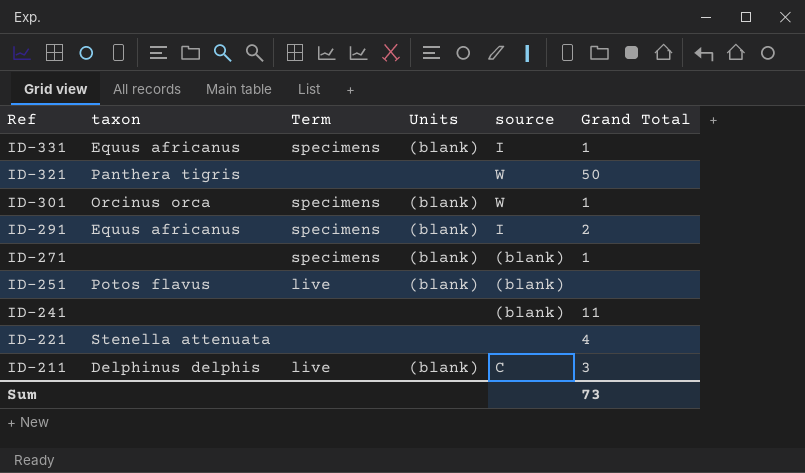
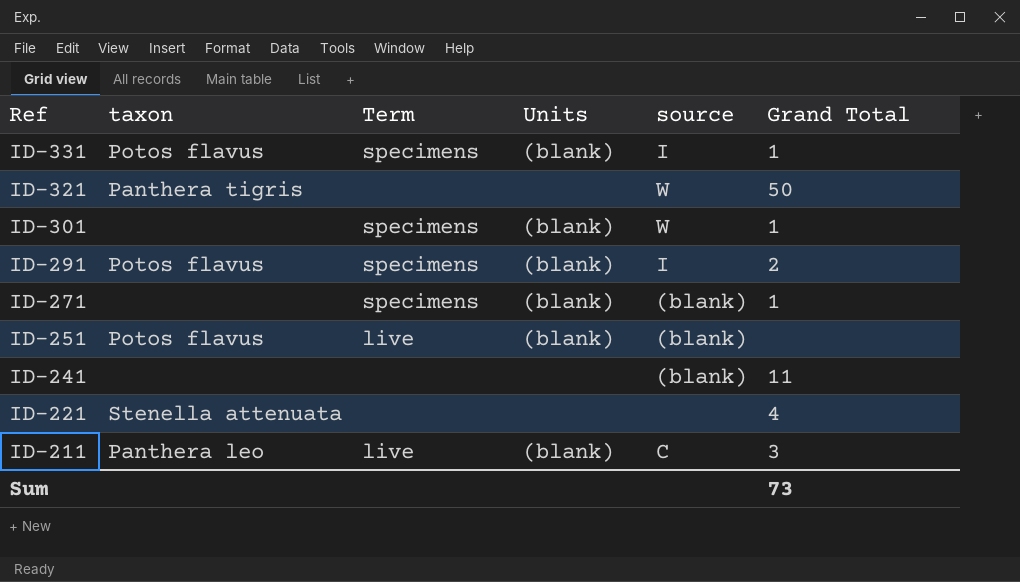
ID-331 | taxon: Equus africanus -> Potos flavus
ID-301 | taxon: Orcinus orca -> none
ID-291 | taxon: Equus africanus -> Potos flavus
ID-211 | taxon: Delphinus delphis -> Panthera leo

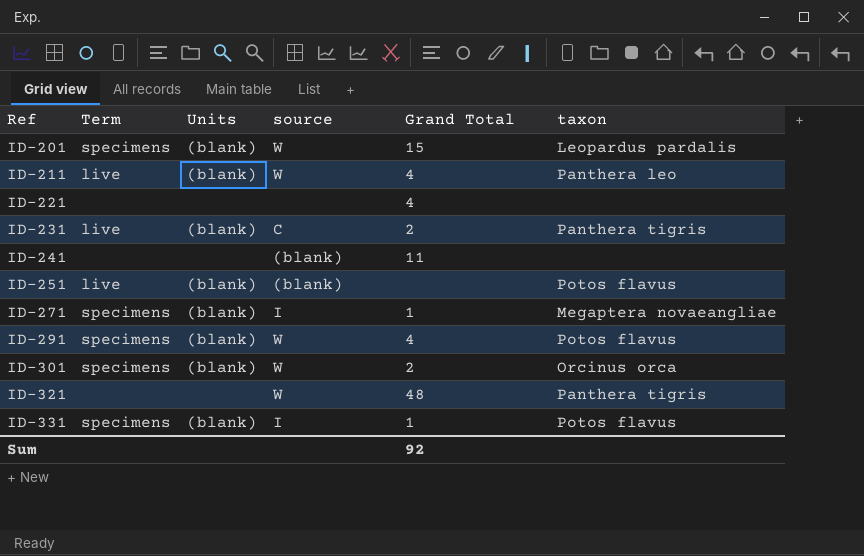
row order: Ref descending -> Ref ascending
column taxon | position: 2 -> 6
row ID-201: none -> specimens | (blank) | W | 15 | Leopardus pardalis
ID-211 | source: C -> W
ID-211 | Grand Total: 3 -> 4
ID-221 | taxon: Stenella attenuata -> none
row ID-231: none -> live | (blank) | C | 2 | Panthera tigris
ID-271 | source: (blank) -> I
ID-271 | taxon: none -> Megaptera novaeangliae
ID-291 | source: I -> W
ID-291 | Grand Total: 2 -> 4
ID-301 | Grand Total: 1 -> 2
ID-301 | taxon: none -> Orcinus orca
ID-321 | Grand Total: 50 -> 48
Sum | Grand Total: 73 -> 92

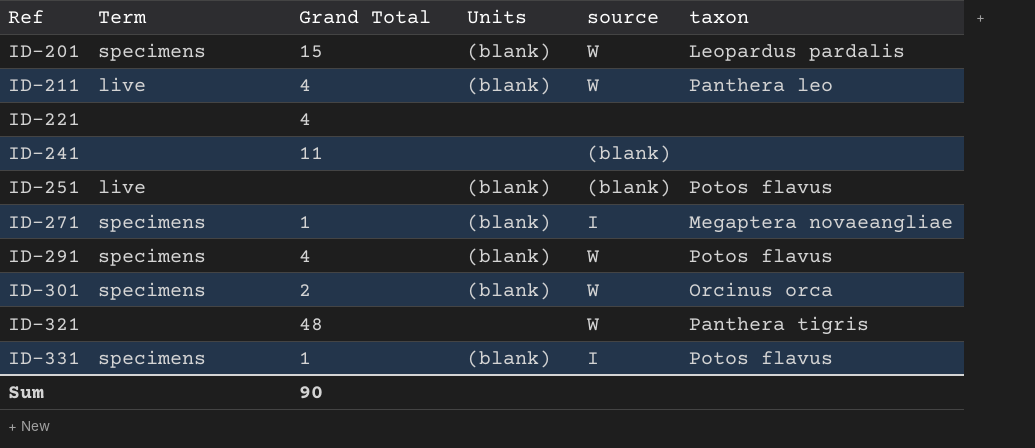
column Grand Total | position: 5 -> 3
row ID-231: live | (blank) | C | 2 | Panthera tigris -> none
Sum | Grand Total: 92 -> 90

